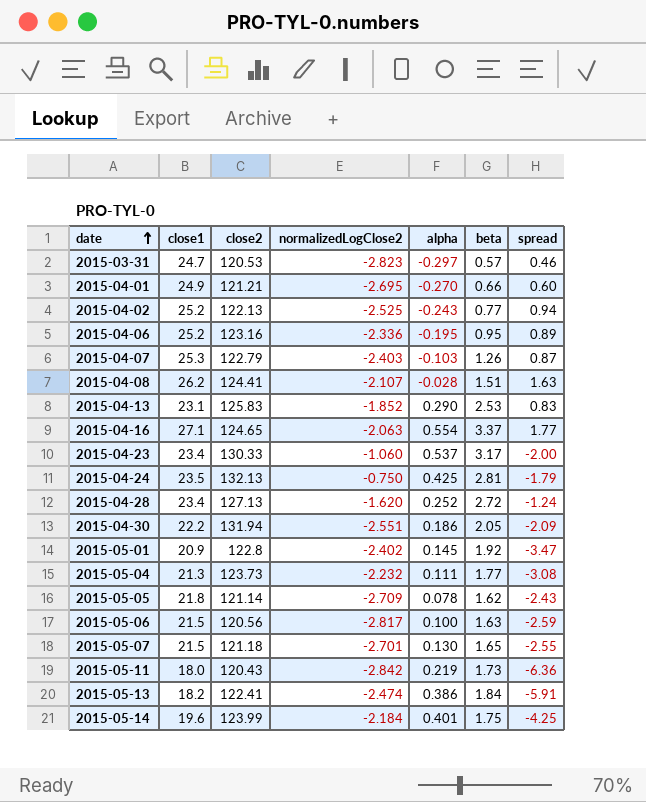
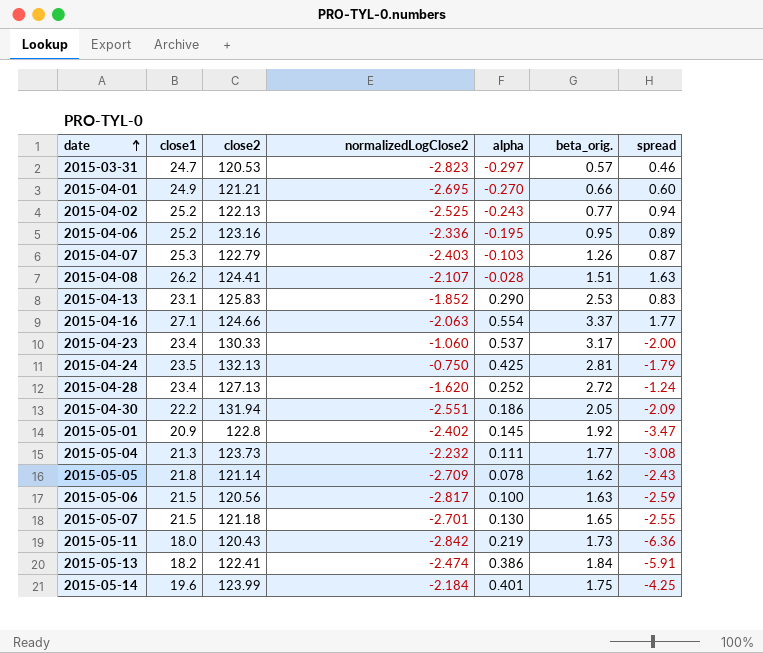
column name: beta -> beta_orig.
2015-04-16 | close2: 124.65 -> 124.66

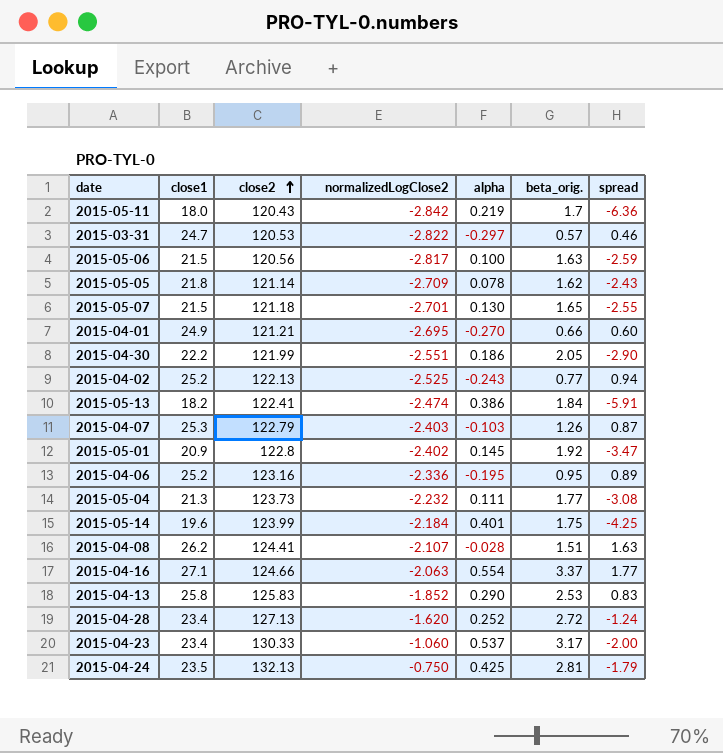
row order: date ascending -> close2 ascending
2015-05-11 | beta_orig.: 1.73 -> 1.7
2015-03-31 | normalizedLogClose2: -2.823 -> -2.822
2015-04-30 | close2: 131.94 -> 121.99
2015-04-30 | spread: -2.09 -> -2.90
2015-04-13 | close1: 23.1 -> 25.8

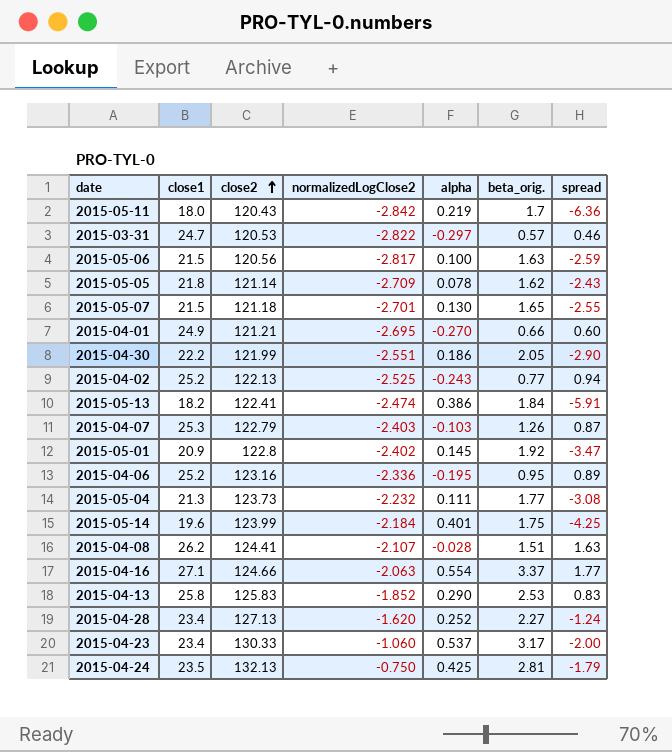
2015-04-28 | beta_orig.: 2.72 -> 2.27

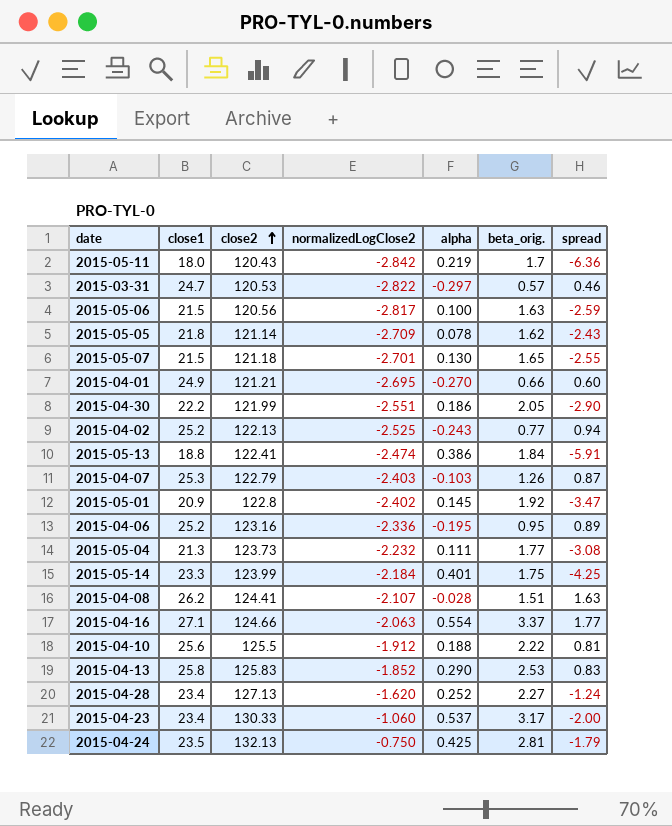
2015-05-13 | close1: 18.2 -> 18.8
2015-05-14 | close1: 19.6 -> 23.3
row 2015-04-10: none -> 25.6 | 125.5 | -1.912 | 0.188 | 2.22 | 0.81

